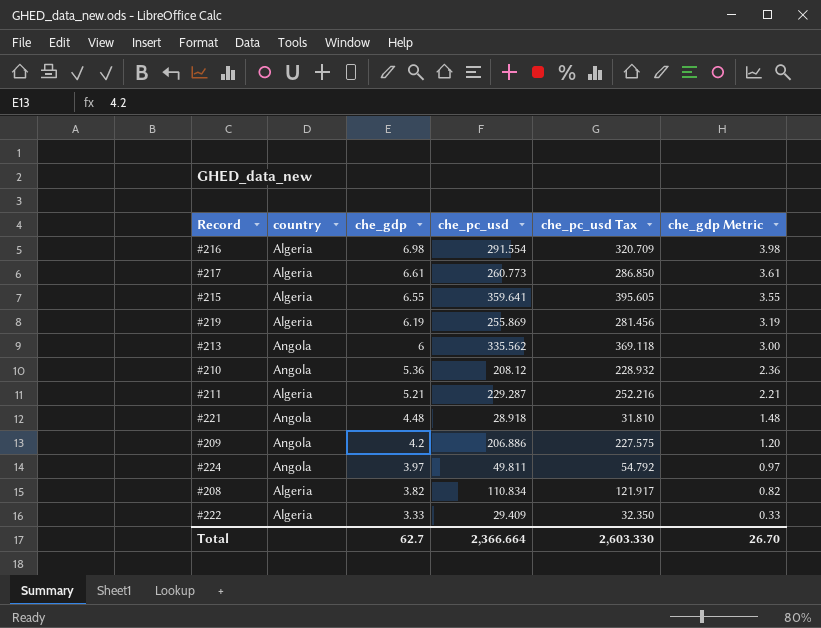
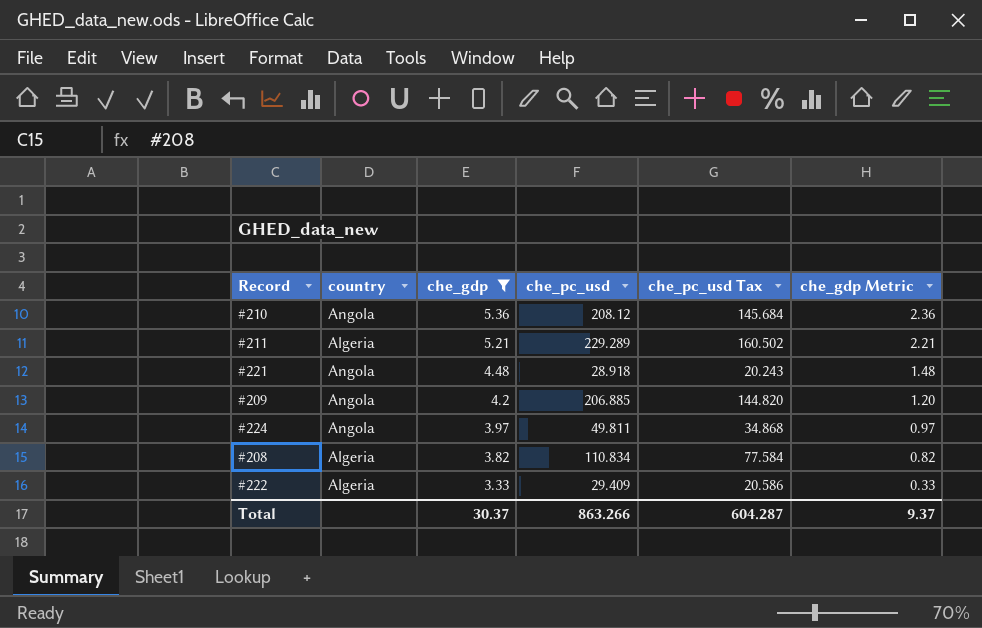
filter: none -> che_gdp <= 5.36
column che_pc_usd Tax | formula: [che_pc_usd] * 1.1 -> [che_pc_usd] * 0.7
#211 | che_pc_usd: 229.287 -> 229.289
#209 | che_pc_usd: 206.886 -> 206.885
Total | che_gdp: 62.7 -> 30.37
Total | che_pc_usd: 2,366.664 -> 863.266
Total | che_pc_usd Tax: 2,603.330 -> 604.287
Total | che_gdp Metric: 26.70 -> 9.37

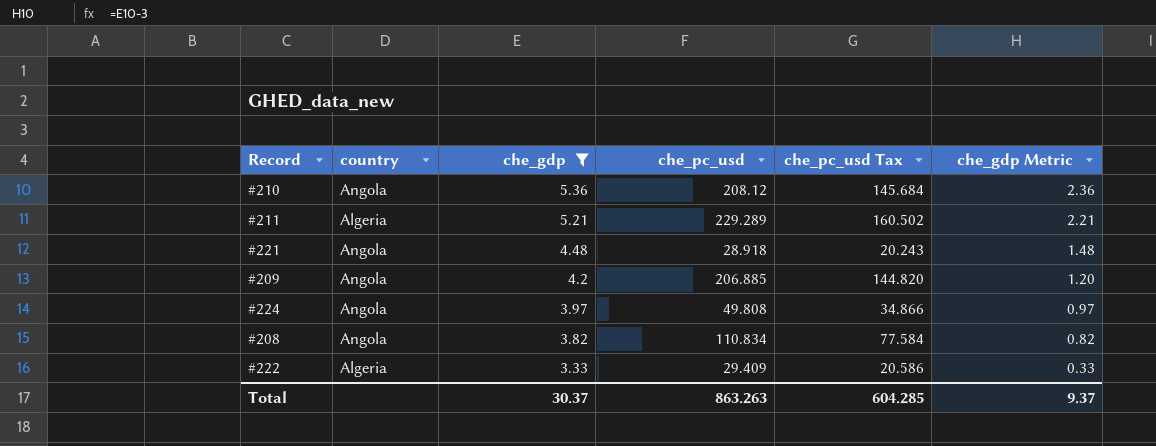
#224 | che_pc_usd: 49.811 -> 49.808
#224 | che_pc_usd Tax: 34.868 -> 34.866
#208 | country: Algeria -> Angola
Total | che_pc_usd: 863.266 -> 863.263
Total | che_pc_usd Tax: 604.287 -> 604.285

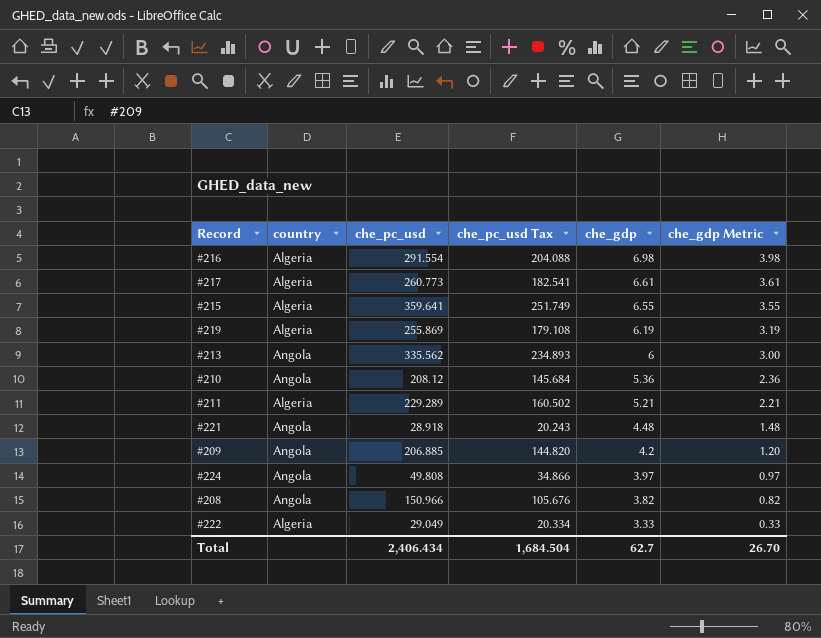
filter: che_gdp <= 5.36 -> none
column che_gdp | position: 3 -> 5
#208 | che_pc_usd: 110.834 -> 150.966
#208 | che_pc_usd Tax: 77.584 -> 105.676
#222 | che_pc_usd: 29.409 -> 29.049
#222 | che_pc_usd Tax: 20.586 -> 20.334
Total | che_pc_usd: 863.263 -> 2,406.434
Total | che_pc_usd Tax: 604.285 -> 1,684.504
Total | che_gdp: 30.37 -> 62.7
Total | che_gdp Metric: 9.37 -> 26.70

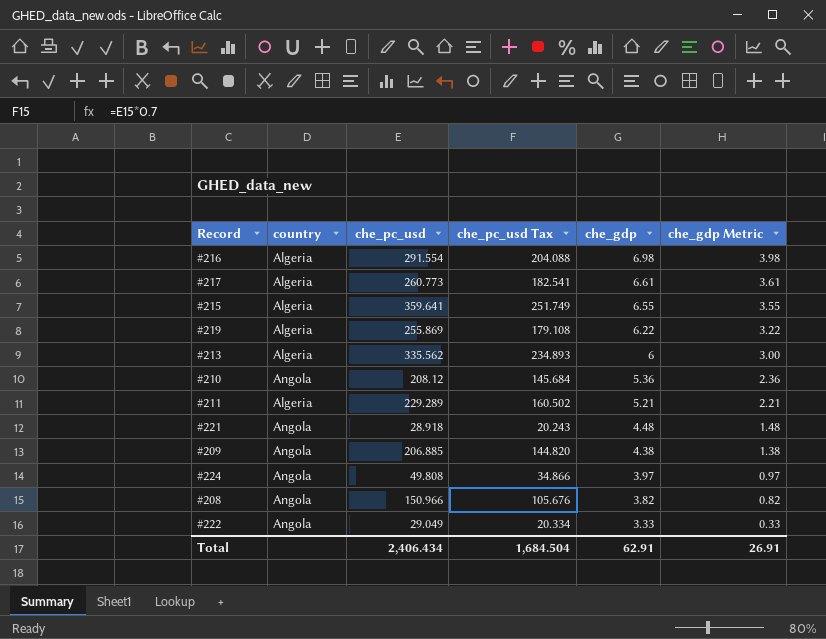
#219 | che_gdp: 6.19 -> 6.22
#219 | che_gdp Metric: 3.19 -> 3.22
#213 | country: Angola -> Algeria
#209 | che_gdp: 4.2 -> 4.38
#209 | che_gdp Metric: 1.20 -> 1.38
#222 | country: Algeria -> Angola
Total | che_gdp: 62.7 -> 62.91
Total | che_gdp Metric: 26.70 -> 26.91

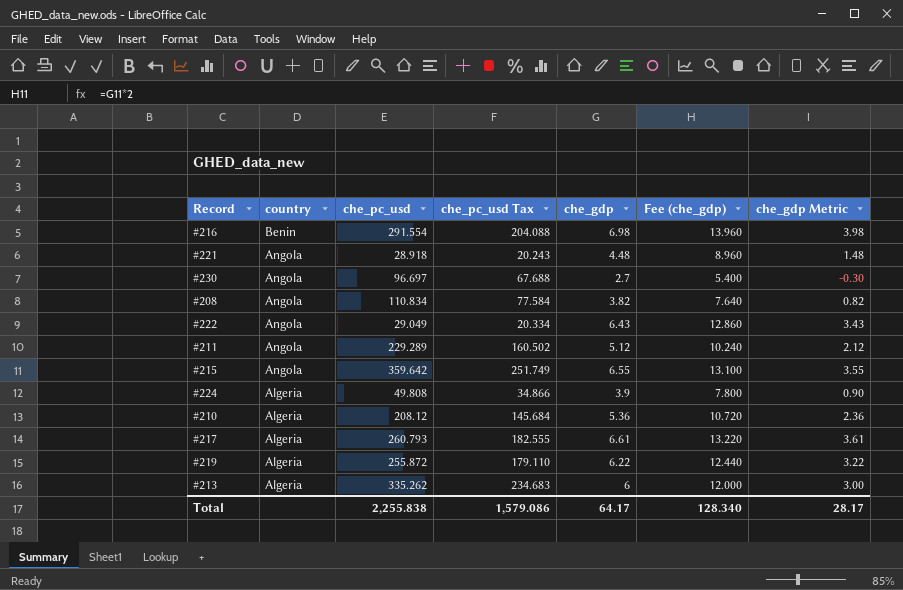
row order: che_gdp descending -> country descending
column Fee (che_gdp) | formula: none -> [che_gdp] * 2
row #209: Angola | 206.885 | 144.820 | 4.38 | 1.38 -> none
#216 | country: Algeria -> Benin
row #230: none -> Angola | 96.697 | 67.688 | 2.7 | 5.400 | -0.30
#208 | che_pc_usd: 150.966 -> 110.834
#208 | che_pc_usd Tax: 105.676 -> 77.584
#222 | che_gdp: 3.33 -> 6.43
#222 | che_gdp Metric: 0.33 -> 3.43
#211 | country: Algeria -> Angola
#211 | che_gdp: 5.21 -> 5.12
#211 | che_gdp Metric: 2.21 -> 2.12
#215 | country: Algeria -> Angola
#215 | che_pc_usd: 359.641 -> 359.642
#224 | country: Angola -> Algeria
#224 | che_gdp: 3.97 -> 3.9
#224 | che_gdp Metric: 0.97 -> 0.90
#210 | country: Angola -> Algeria
#217 | che_pc_usd: 260.773 -> 260.793
#217 | che_pc_usd Tax: 182.541 -> 182.555
#219 | che_pc_usd: 255.869 -> 255.872
#219 | che_pc_usd Tax: 179.108 -> 179.110
#213 | che_pc_usd: 335.562 -> 335.262
#213 | che_pc_usd Tax: 234.893 -> 234.683
Total | che_pc_usd: 2,406.434 -> 2,255.838
Total | che_pc_usd Tax: 1,684.504 -> 1,579.086
Total | che_gdp: 62.91 -> 64.17
Total | che_gdp Metric: 26.91 -> 28.17

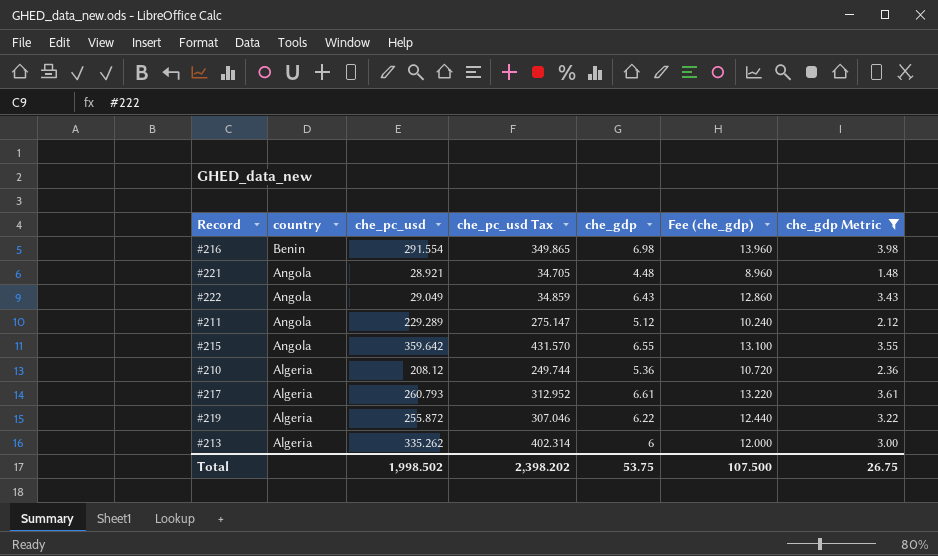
filter: none -> che_gdp Metric >= 1.48
column che_pc_usd Tax | formula: [che_pc_usd] * 0.7 -> [che_pc_usd] * 1.2
#221 | che_pc_usd: 28.918 -> 28.921
Total | che_pc_usd: 2,255.838 -> 1,998.502
Total | che_pc_usd Tax: 1,579.086 -> 2,398.202
Total | che_gdp: 64.17 -> 53.75
Total | Fee (che_gdp): 128.340 -> 107.500
Total | che_gdp Metric: 28.17 -> 26.75

